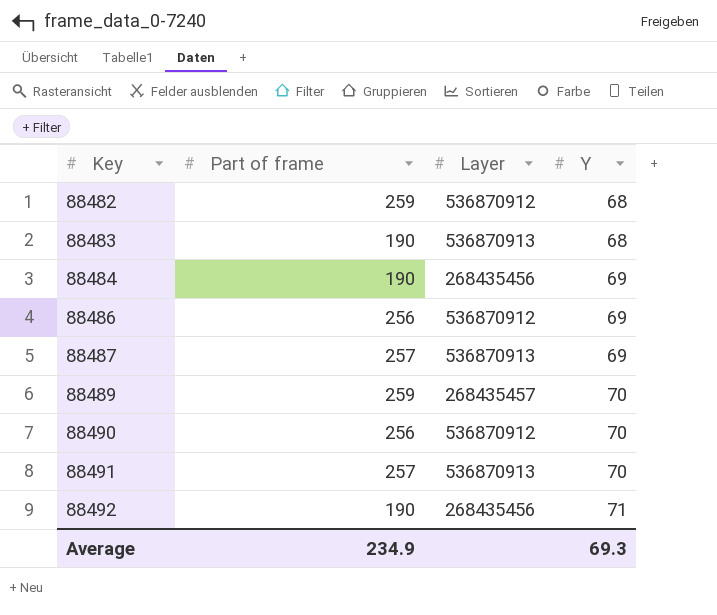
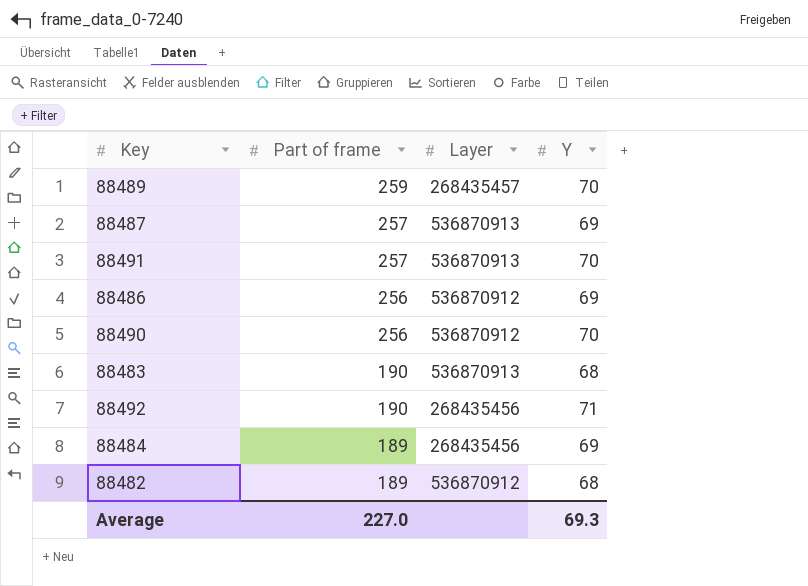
row order: Key ascending -> Part of frame descending
88484 | Part of frame: 190 -> 189
88482 | Part of frame: 259 -> 189
Average | Part of frame: 234.9 -> 227.0

